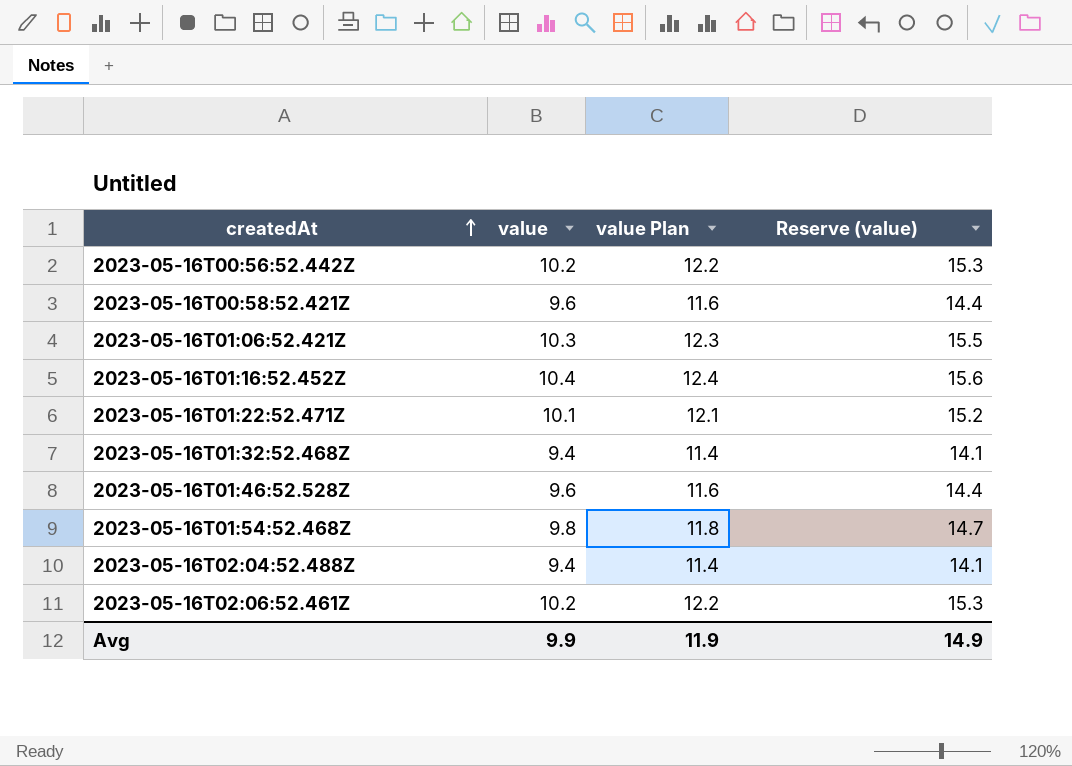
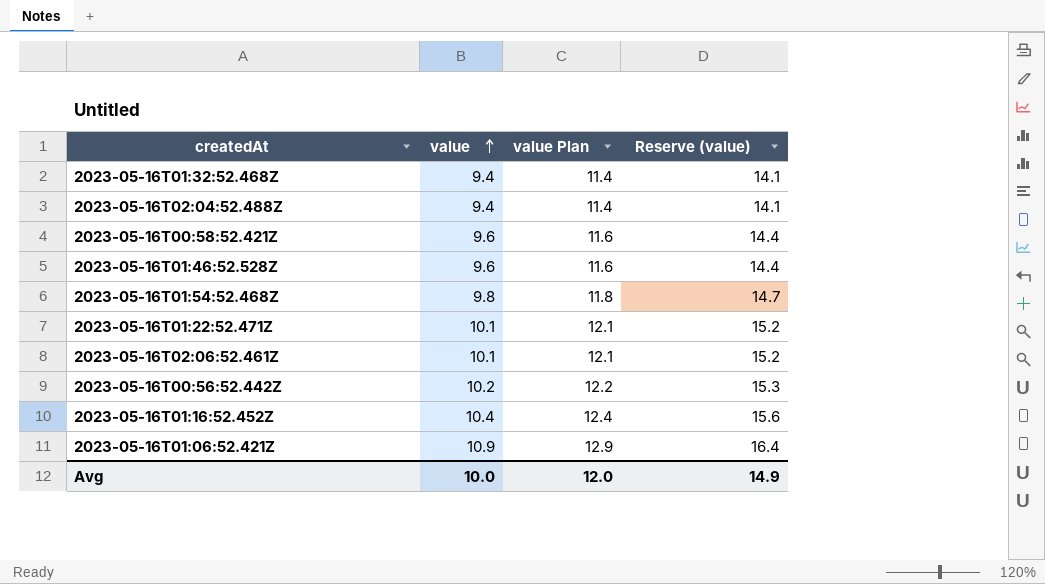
row order: createdAt ascending -> value ascending
2023-05-16T02:06:52.461Z | value: 10.2 -> 10.1
2023-05-16T02:06:52.461Z | value Plan: 12.2 -> 12.1
2023-05-16T02:06:52.461Z | Reserve (value): 15.3 -> 15.2
2023-05-16T01:06:52.421Z | value: 10.3 -> 10.9
2023-05-16T01:06:52.421Z | value Plan: 12.3 -> 12.9
2023-05-16T01:06:52.421Z | Reserve (value): 15.5 -> 16.4
Avg | value: 9.9 -> 10.0
Avg | value Plan: 11.9 -> 12.0

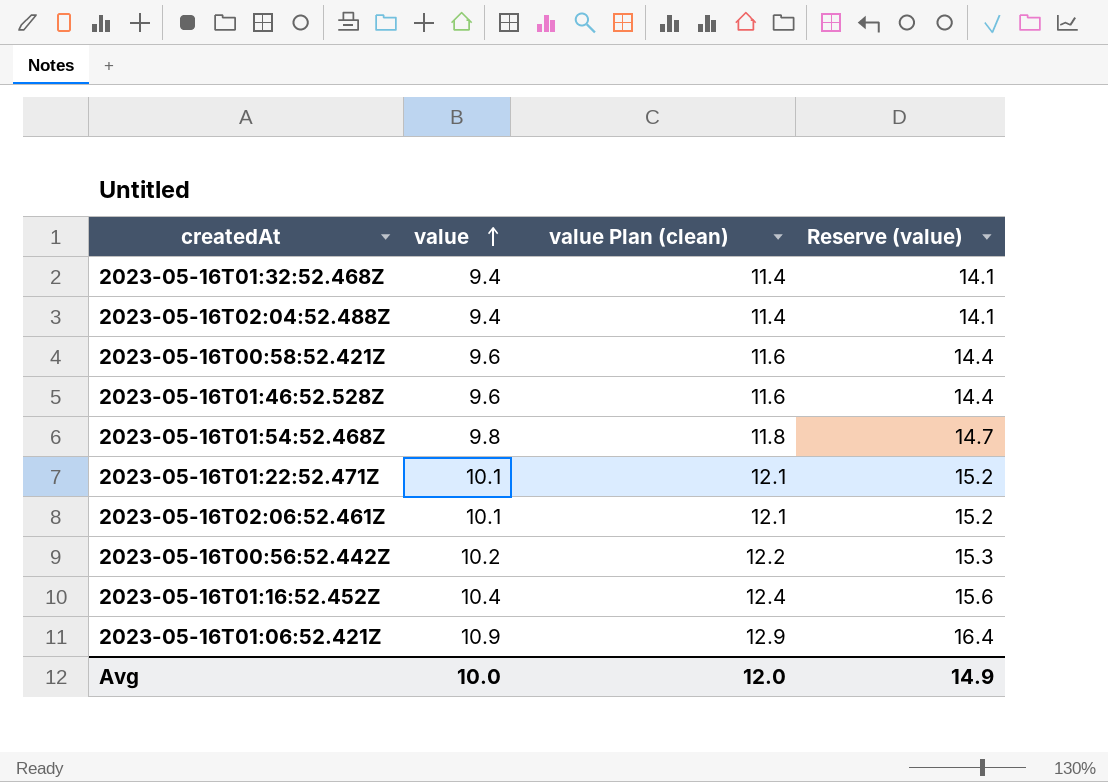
column name: value Plan -> value Plan (clean)

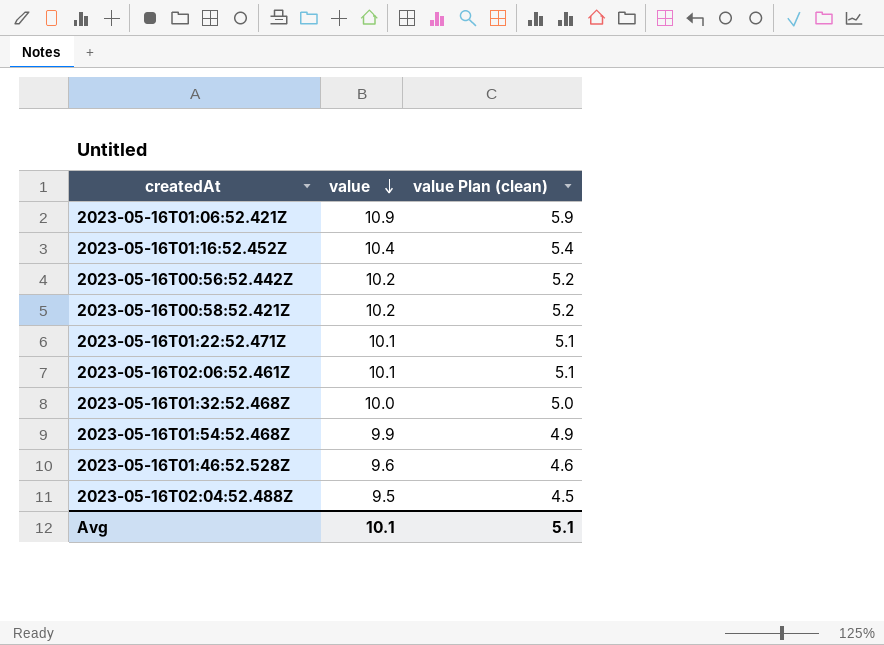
row order: value ascending -> value descending
column Reserve (value) | formula: [value] * 1.5 -> none
column value Plan (clean) | formula: [value] + 2 -> [value] - 5
2023-05-16T00:58:52.421Z | value: 9.6 -> 10.2
2023-05-16T01:32:52.468Z | value: 9.4 -> 10.0
2023-05-16T01:54:52.468Z | value: 9.8 -> 9.9
2023-05-16T02:04:52.488Z | value: 9.4 -> 9.5
Avg | value: 10.0 -> 10.1
Avg | value Plan (clean): 12.0 -> 5.1

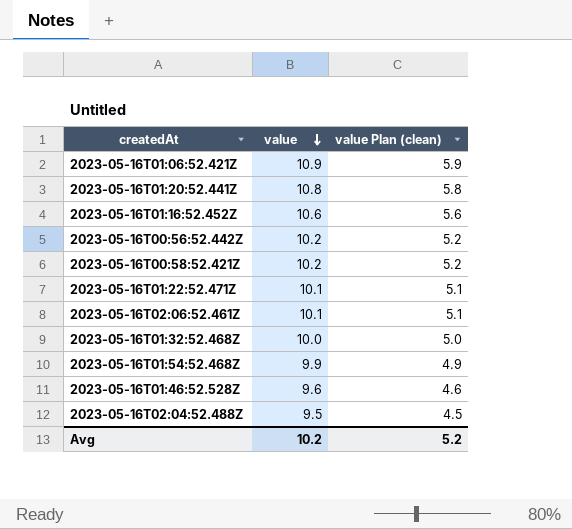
row 2023-05-16T01:20:52.441Z: none -> 10.8 | 5.8
2023-05-16T01:16:52.452Z | value: 10.4 -> 10.6
2023-05-16T01:16:52.452Z | value Plan (clean): 5.4 -> 5.6
Avg | value: 10.1 -> 10.2
Avg | value Plan (clean): 5.1 -> 5.2

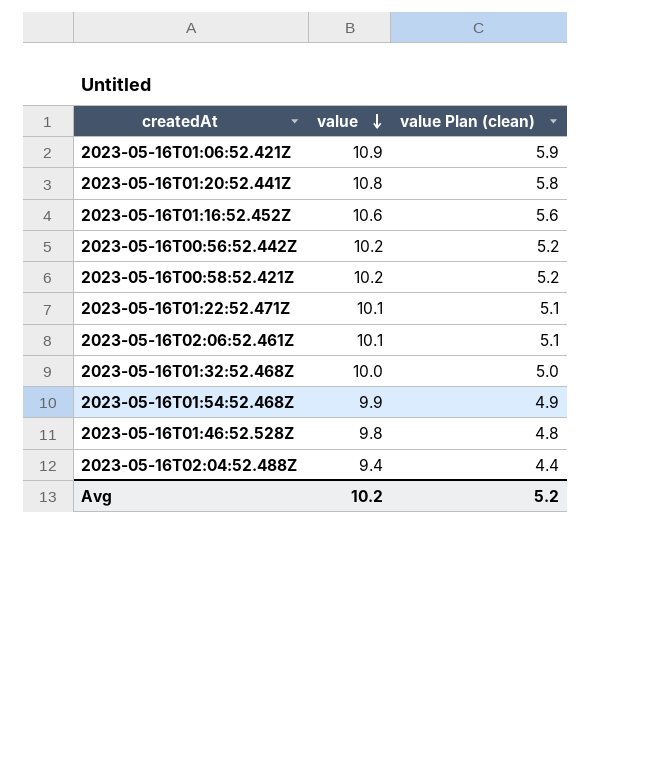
2023-05-16T01:46:52.528Z | value: 9.6 -> 9.8
2023-05-16T01:46:52.528Z | value Plan (clean): 4.6 -> 4.8
2023-05-16T02:04:52.488Z | value: 9.5 -> 9.4
2023-05-16T02:04:52.488Z | value Plan (clean): 4.5 -> 4.4

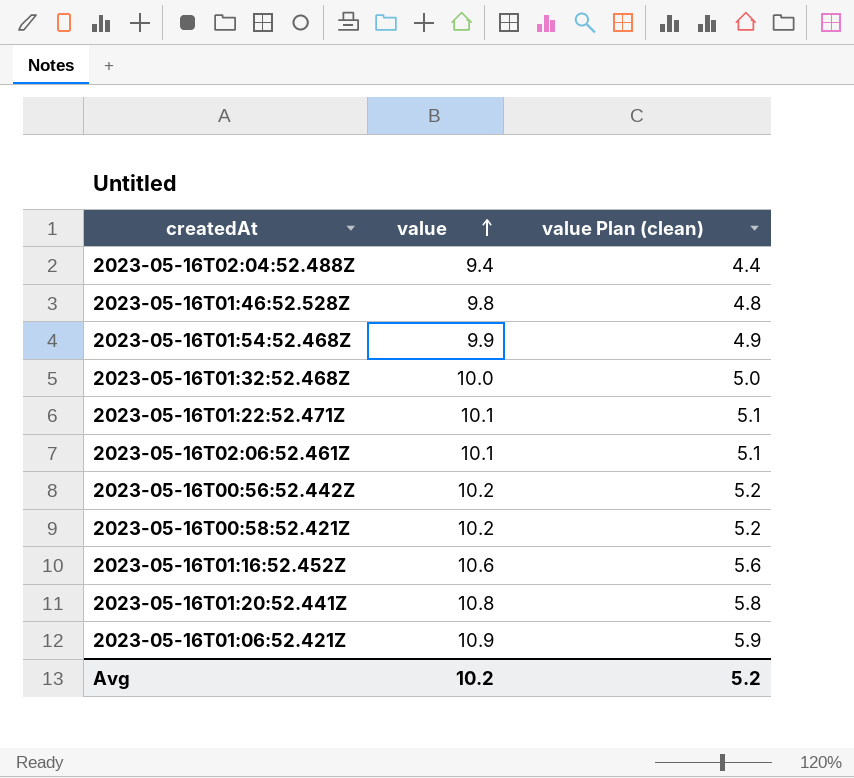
row order: value descending -> value ascending

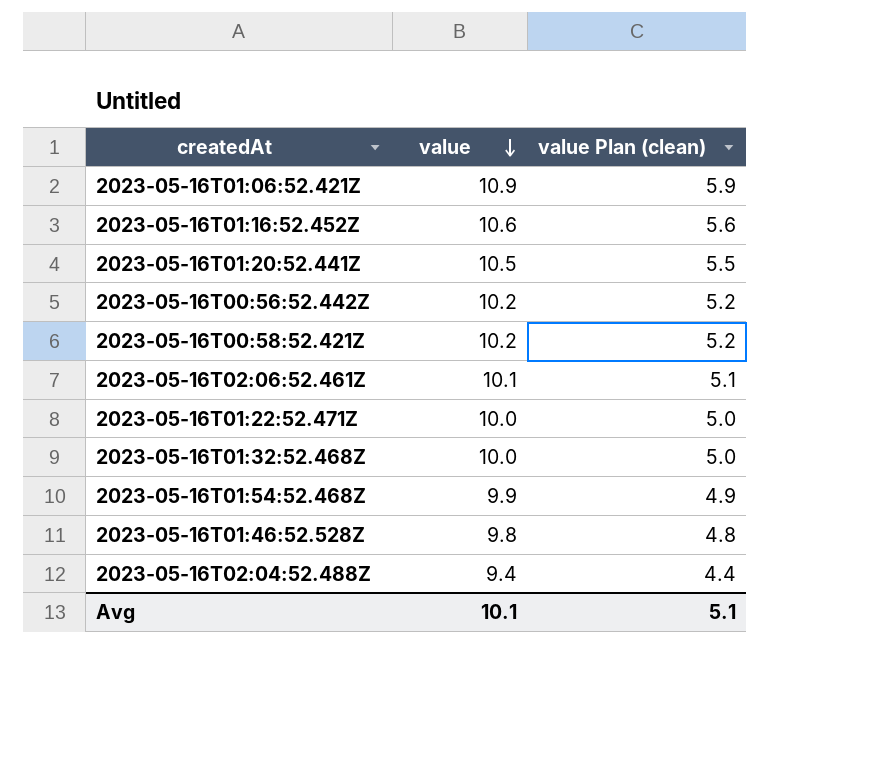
row order: value ascending -> value descending
2023-05-16T01:20:52.441Z | value: 10.8 -> 10.5
2023-05-16T01:20:52.441Z | value Plan (clean): 5.8 -> 5.5
2023-05-16T01:22:52.471Z | value: 10.1 -> 10.0
2023-05-16T01:22:52.471Z | value Plan (clean): 5.1 -> 5.0
Avg | value: 10.2 -> 10.1
Avg | value Plan (clean): 5.2 -> 5.1

